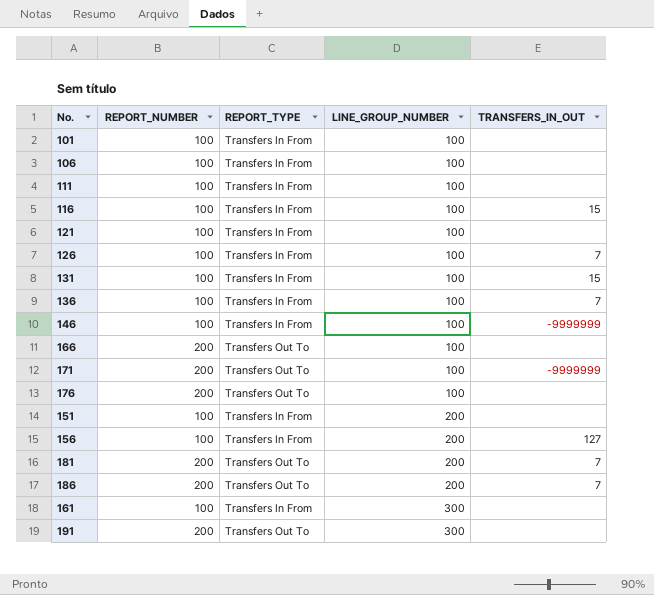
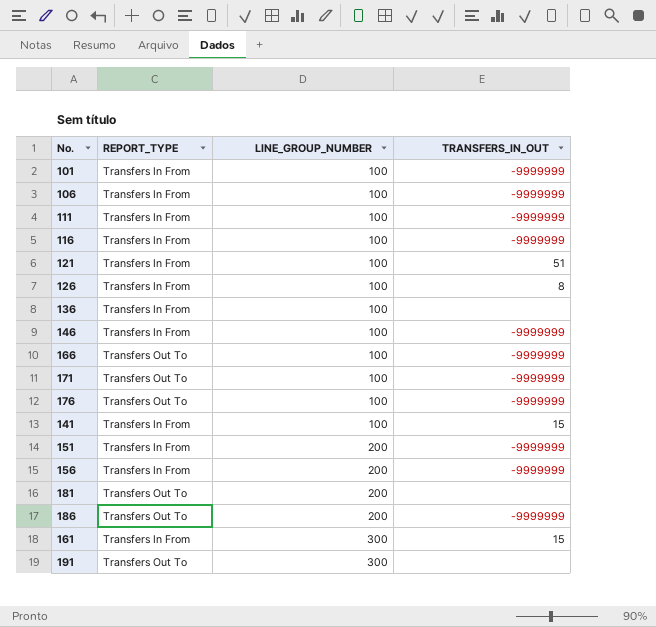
column REPORT_NUMBER | position: 2 -> none
row 131: 100 | Transfers In From | 100 | 15 -> none
101 | TRANSFERS_IN_OUT: none -> -9999999
106 | TRANSFERS_IN_OUT: none -> -9999999
111 | TRANSFERS_IN_OUT: none -> -9999999
116 | TRANSFERS_IN_OUT: 15 -> -9999999
121 | TRANSFERS_IN_OUT: none -> 51
126 | TRANSFERS_IN_OUT: 7 -> 8
136 | TRANSFERS_IN_OUT: 7 -> none
166 | TRANSFERS_IN_OUT: none -> -9999999
176 | TRANSFERS_IN_OUT: none -> -9999999
row 141: none -> Transfers In From | 100 | 15
151 | TRANSFERS_IN_OUT: none -> -9999999
156 | TRANSFERS_IN_OUT: 127 -> -9999999
181 | TRANSFERS_IN_OUT: 7 -> none
186 | TRANSFERS_IN_OUT: 7 -> -9999999
161 | TRANSFERS_IN_OUT: none -> 15

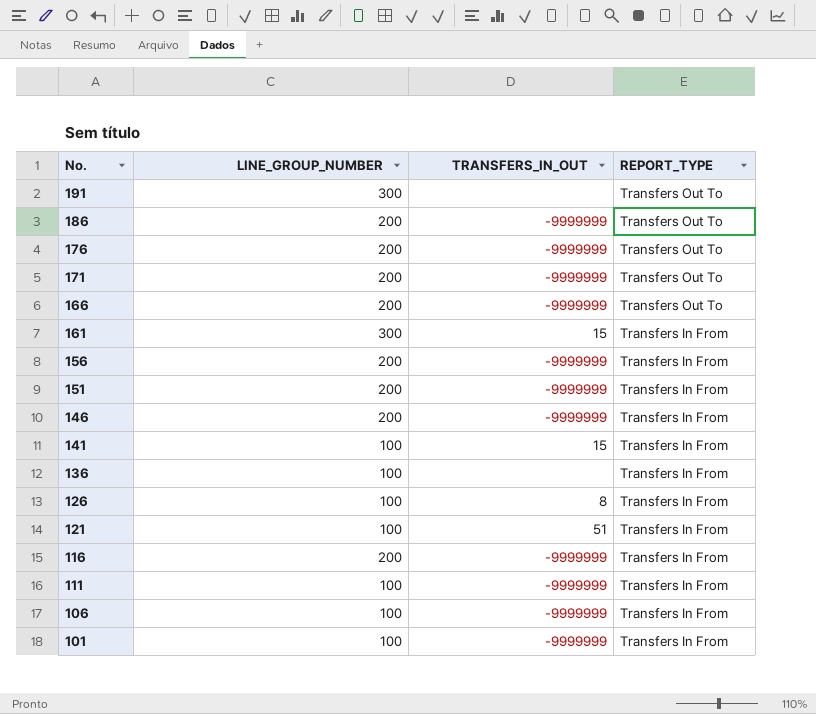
row order: LINE_GROUP_NUMBER ascending -> No. descending
column REPORT_TYPE | position: 2 -> 4
row 181: Transfers Out To | 200 | none -> none
176 | LINE_GROUP_NUMBER: 100 -> 200
171 | LINE_GROUP_NUMBER: 100 -> 200
166 | LINE_GROUP_NUMBER: 100 -> 200
146 | LINE_GROUP_NUMBER: 100 -> 200
116 | LINE_GROUP_NUMBER: 100 -> 200

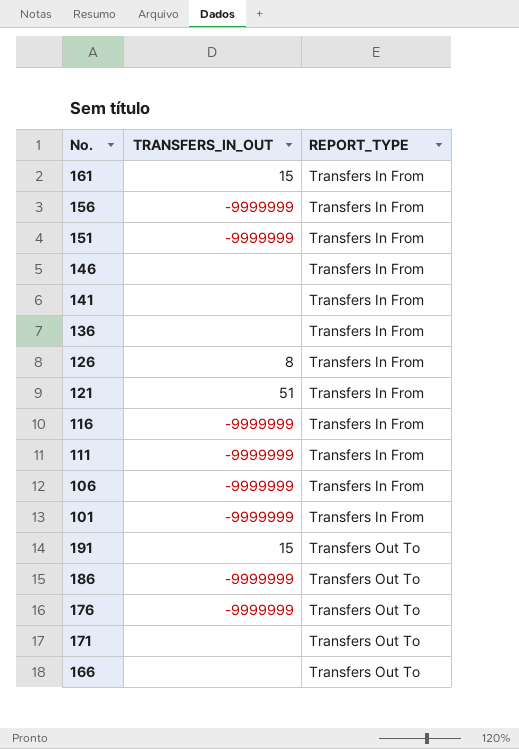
row order: No. descending -> REPORT_TYPE ascending
column LINE_GROUP_NUMBER | position: 2 -> none
146 | TRANSFERS_IN_OUT: -9999999 -> none
141 | TRANSFERS_IN_OUT: 15 -> none
191 | TRANSFERS_IN_OUT: none -> 15
171 | TRANSFERS_IN_OUT: -9999999 -> none
166 | TRANSFERS_IN_OUT: -9999999 -> none

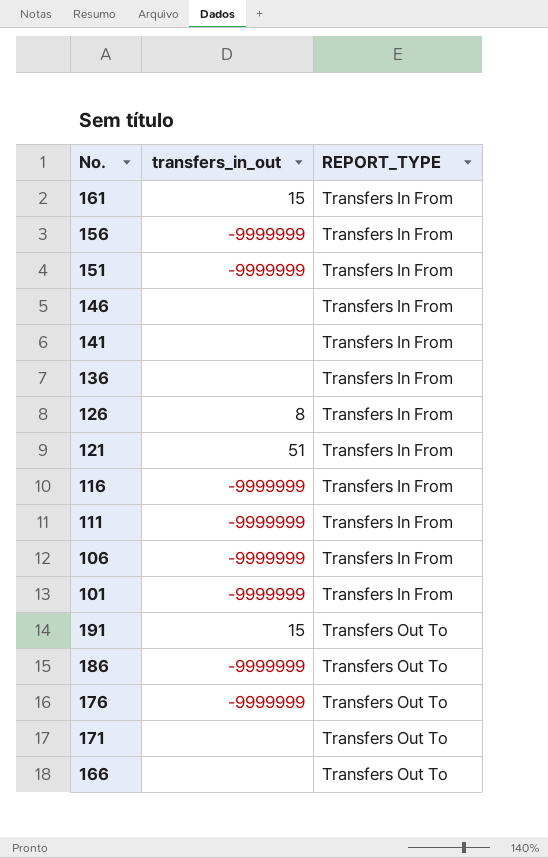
column name: TRANSFERS_IN_OUT -> transfers_in_out

